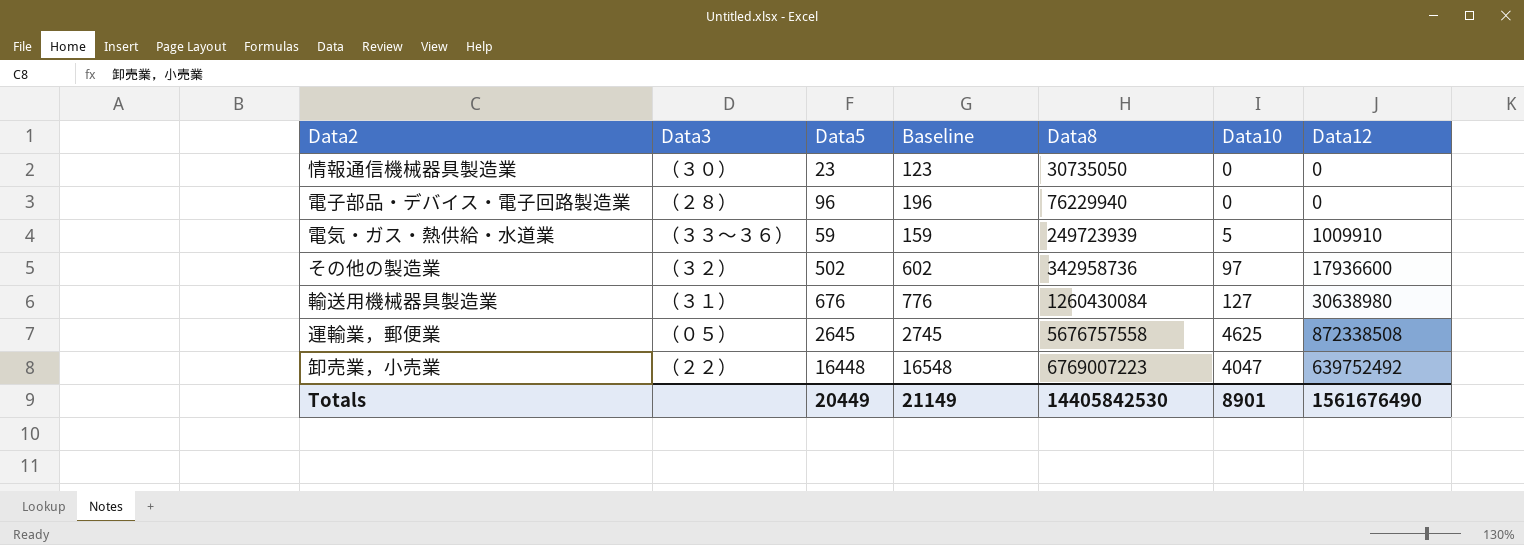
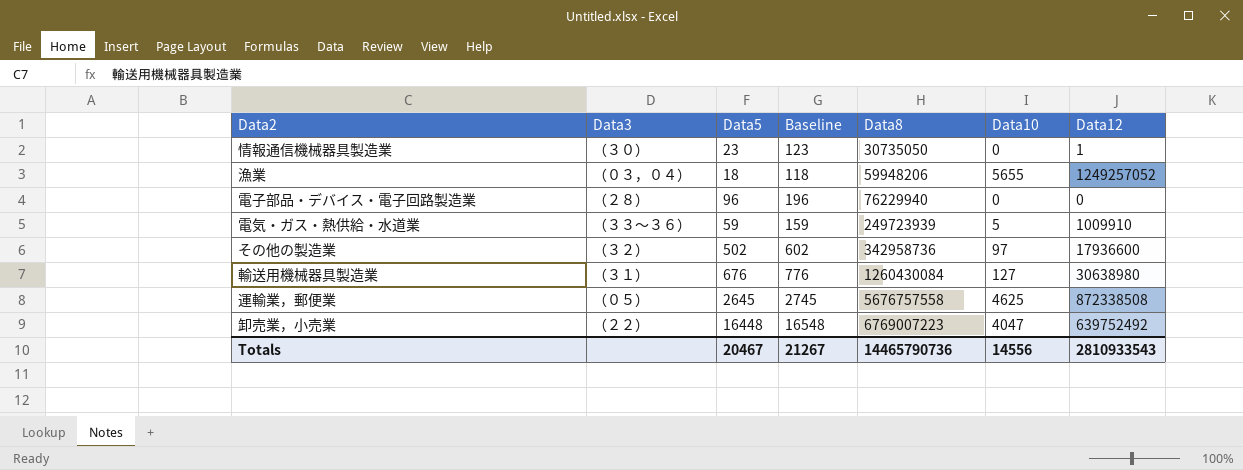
情報通信機械器具製造業 | Data12: 0 -> 1
row 漁業: none -> （０３，０４） | 18 | 118 | 59948206 | 5655 | 1249257052
Totals | Data5: 20449 -> 20467
Totals | Baseline: 21149 -> 21267
Totals | Data8: 14405842530 -> 14465790736
Totals | Data10: 8901 -> 14556
Totals | Data12: 1561676490 -> 2810933543

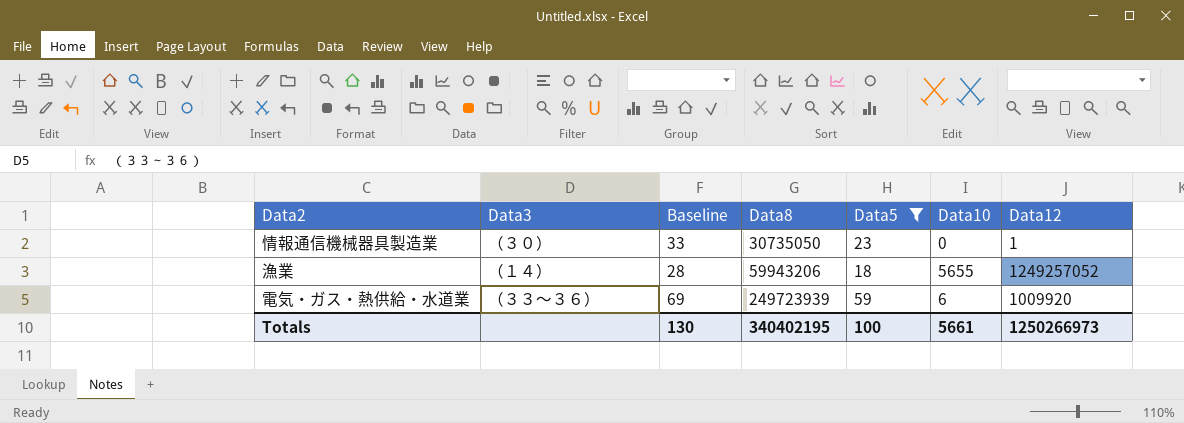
filter: none -> Data5 <= 59
column Baseline | formula: [Data5] + 100 -> [Data5] + 10
column Data5 | position: 3 -> 5
漁業 | Data3: （０３，０４） -> （１４）
漁業 | Data8: 59948206 -> 59943206
電気・ガス・熱供給・水道業 | Data10: 5 -> 6
電気・ガス・熱供給・水道業 | Data12: 1009910 -> 1009920
Totals | Baseline: 21267 -> 130
Totals | Data8: 14465790736 -> 340402195
Totals | Data5: 20467 -> 100
Totals | Data10: 14556 -> 5661
Totals | Data12: 2810933543 -> 1250266973

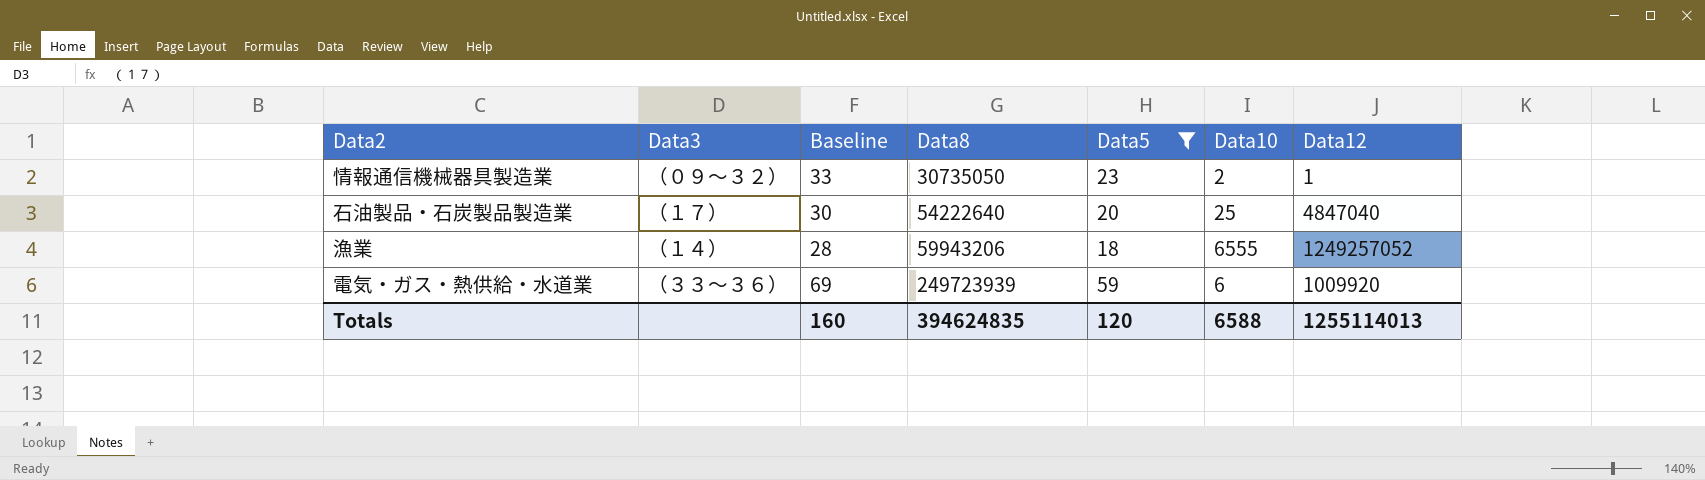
情報通信機械器具製造業 | Data3: （３０） -> （０９～３２）
情報通信機械器具製造業 | Data10: 0 -> 2
row 石油製品・石炭製品製造業: none -> （１７） | 30 | 54222640 | 20 | 25 | 4847040
漁業 | Data10: 5655 -> 6555
Totals | Baseline: 130 -> 160
Totals | Data8: 340402195 -> 394624835
Totals | Data5: 100 -> 120
Totals | Data10: 5661 -> 6588
Totals | Data12: 1250266973 -> 1255114013

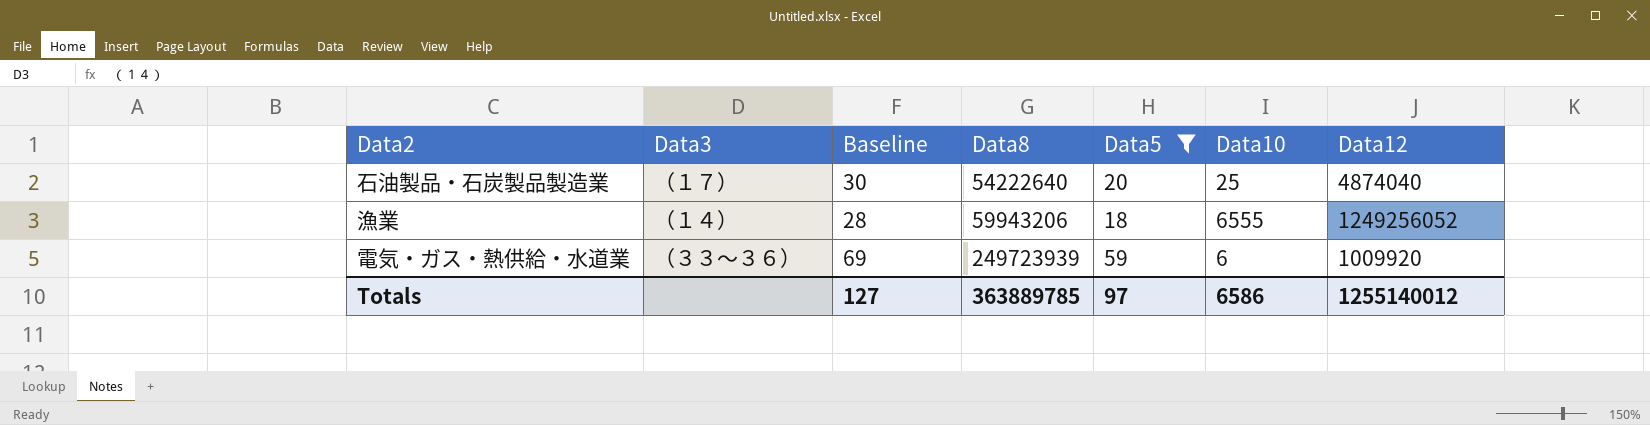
row 情報通信機械器具製造業: （０９～３２） | 33 | 30735050 | 23 | 2 | 1 -> none
石油製品・石炭製品製造業 | Data12: 4847040 -> 4874040
漁業 | Data12: 1249257052 -> 1249256052
Totals | Baseline: 160 -> 127
Totals | Data8: 394624835 -> 363889785
Totals | Data5: 120 -> 97
Totals | Data10: 6588 -> 6586
Totals | Data12: 1255114013 -> 1255140012

